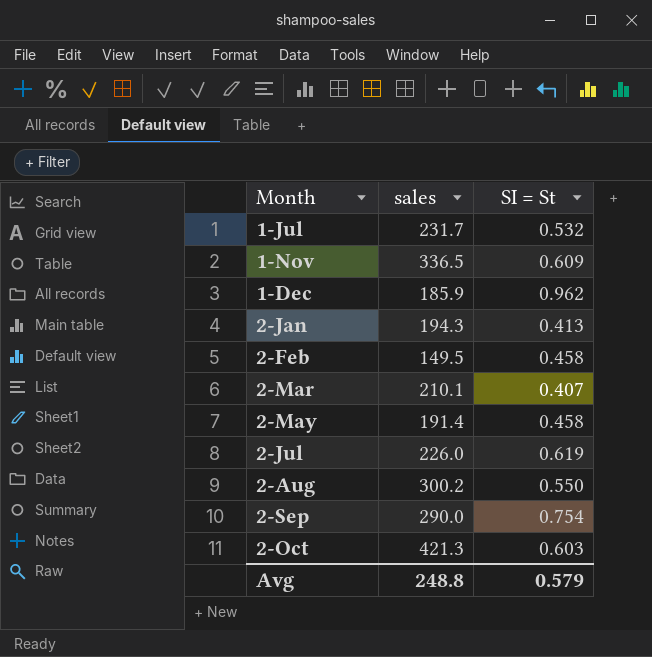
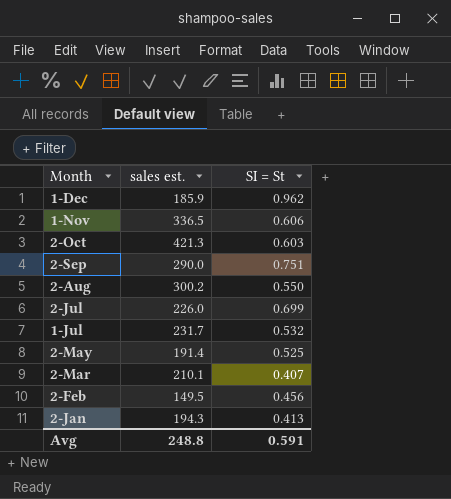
row order: none -> Month descending
column name: sales -> sales est.
1-Nov | SI = St: 0.609 -> 0.606
2-Sep | SI = St: 0.754 -> 0.751
2-Jul | SI = St: 0.619 -> 0.699
2-May | SI = St: 0.458 -> 0.525
2-Feb | SI = St: 0.458 -> 0.456
Avg | SI = St: 0.579 -> 0.591

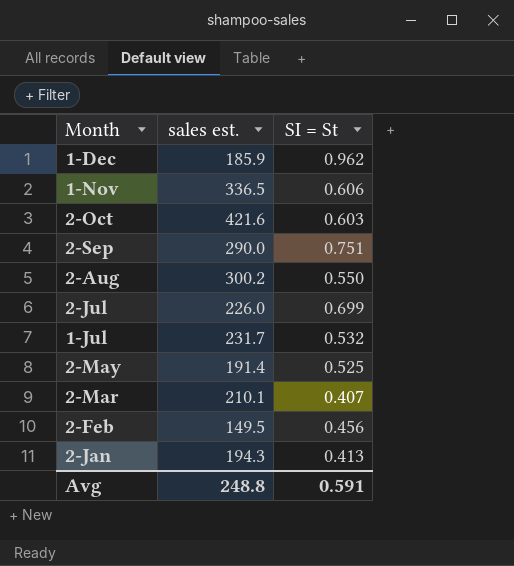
2-Oct | sales est.: 421.3 -> 421.6

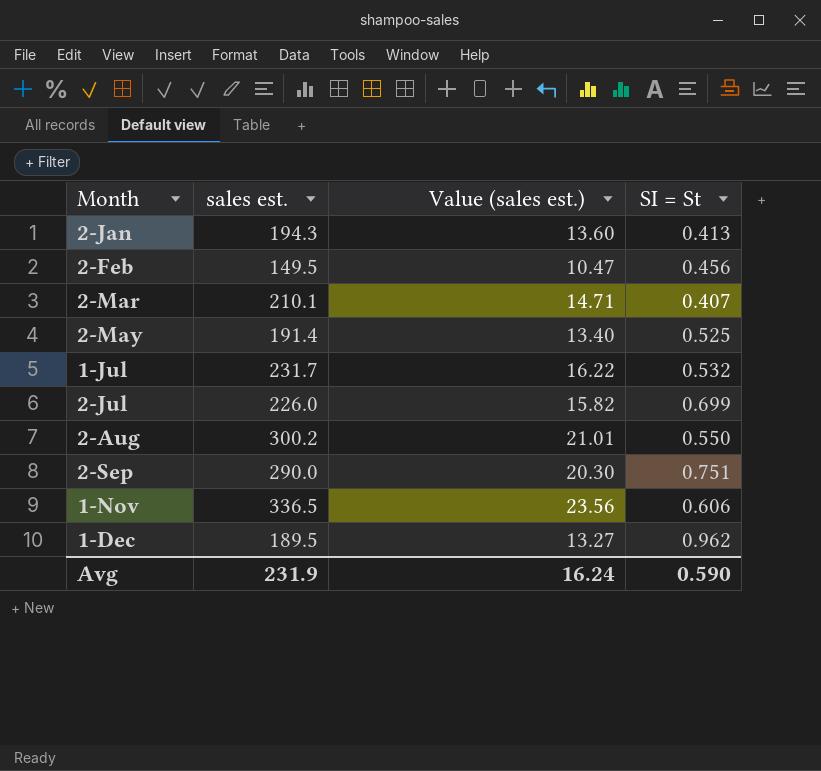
row order: Month descending -> Month ascending
column Value (sales est.) | formula: none -> [sales est.] * 0.07
row 2-Oct: 421.6 | 0.603 -> none
1-Dec | sales est.: 185.9 -> 189.5
Avg | sales est.: 248.8 -> 231.9
Avg | SI = St: 0.591 -> 0.590

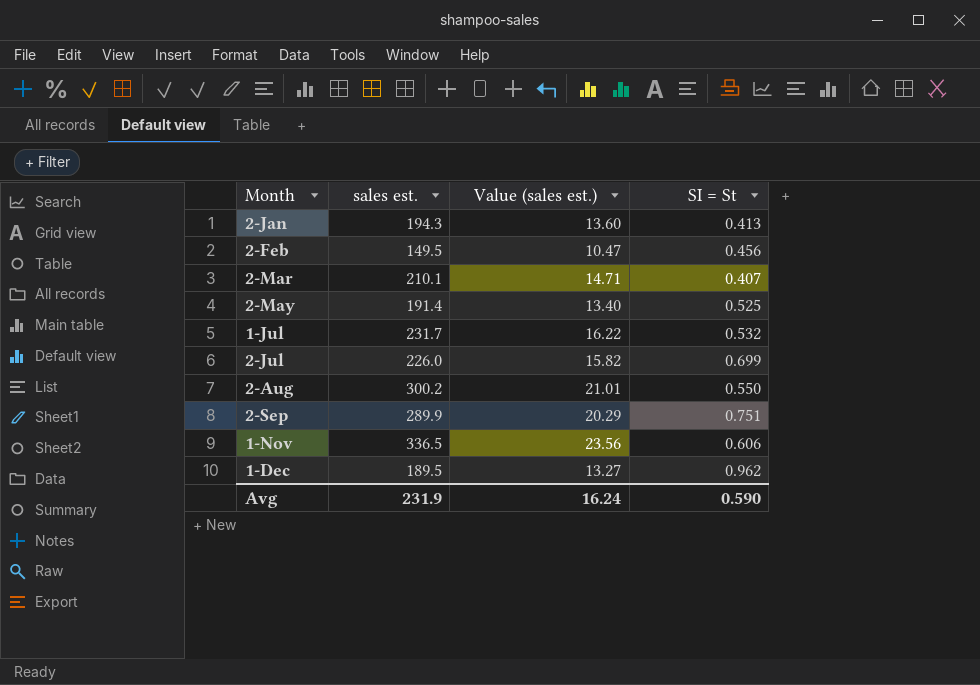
2-Sep | sales est.: 290.0 -> 289.9
2-Sep | Value (sales est.): 20.30 -> 20.29

